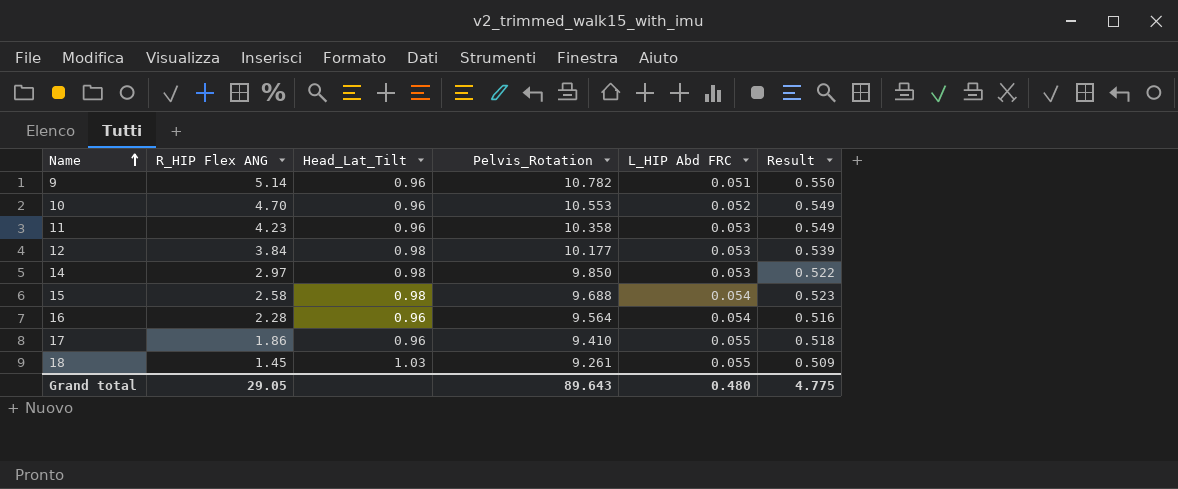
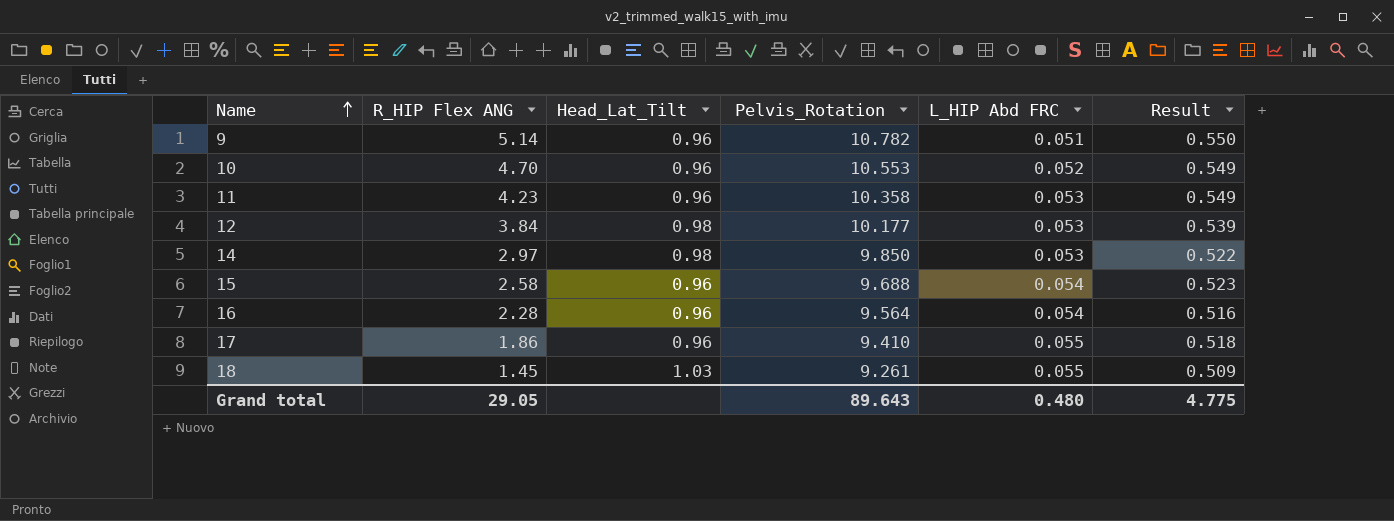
15 | Head_Lat_Tilt: 0.98 -> 0.96

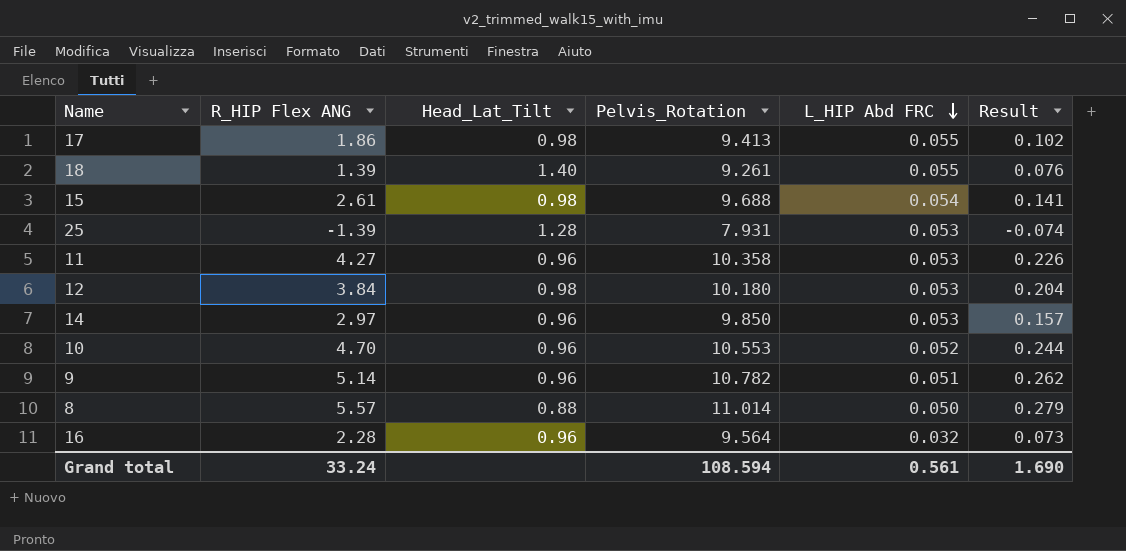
row order: Name ascending -> L_HIP Abd FRC descending
column Result | formula: [Pelvis_Rotation] * [L_HIP Abd FRC] -> [R_HIP Flex ANG] * [L_HIP Abd FRC]
17 | Head_Lat_Tilt: 0.96 -> 0.98
17 | Pelvis_Rotation: 9.410 -> 9.413
18 | R_HIP Flex ANG: 1.45 -> 1.39
18 | Head_Lat_Tilt: 1.03 -> 1.40
15 | R_HIP Flex ANG: 2.58 -> 2.61
15 | Head_Lat_Tilt: 0.96 -> 0.98
row 25: none -> -1.39 | 1.28 | 7.931 | 0.053 | -0.074
11 | R_HIP Flex ANG: 4.23 -> 4.27
12 | Pelvis_Rotation: 10.177 -> 10.180
14 | Head_Lat_Tilt: 0.98 -> 0.96
row 8: none -> 5.57 | 0.88 | 11.014 | 0.050 | 0.279
16 | L_HIP Abd FRC: 0.054 -> 0.032
Grand total | R_HIP Flex ANG: 29.05 -> 33.24
Grand total | Pelvis_Rotation: 89.643 -> 108.594
Grand total | L_HIP Abd FRC: 0.480 -> 0.561
Grand total | Result: 4.775 -> 1.690

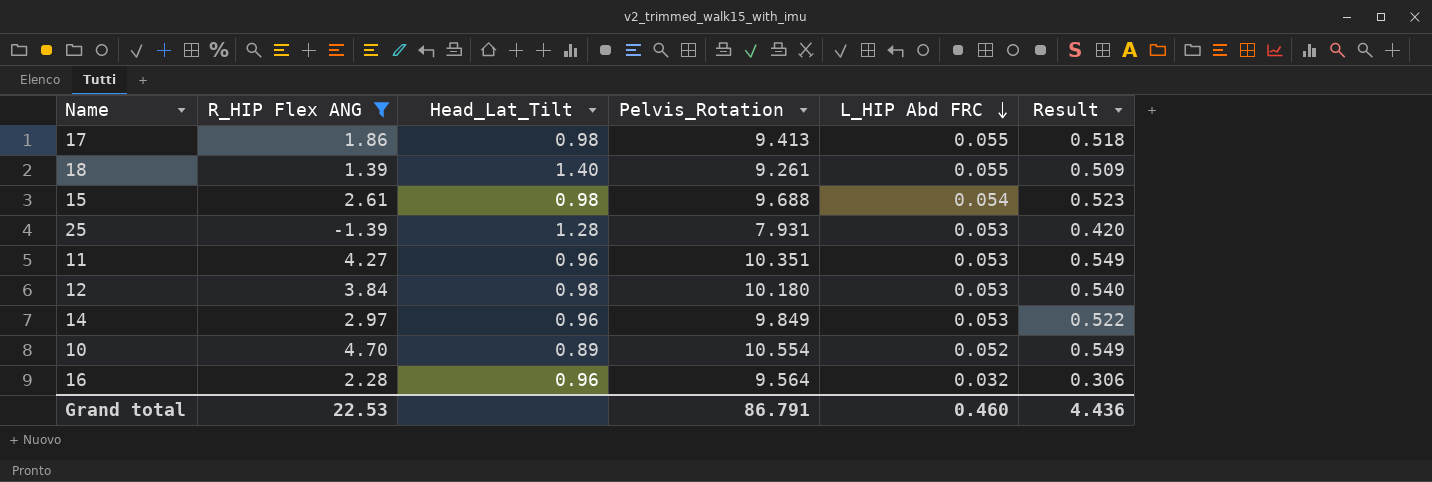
filter: none -> R_HIP Flex ANG <= 4.70
column Result | formula: [R_HIP Flex ANG] * [L_HIP Abd FRC] -> [Pelvis_Rotation] * [L_HIP Abd FRC]
11 | Pelvis_Rotation: 10.358 -> 10.351
14 | Pelvis_Rotation: 9.850 -> 9.849
10 | Head_Lat_Tilt: 0.96 -> 0.89
10 | Pelvis_Rotation: 10.553 -> 10.554
Grand total | R_HIP Flex ANG: 33.24 -> 22.53
Grand total | Pelvis_Rotation: 108.594 -> 86.791
Grand total | L_HIP Abd FRC: 0.561 -> 0.460
Grand total | Result: 1.690 -> 4.436

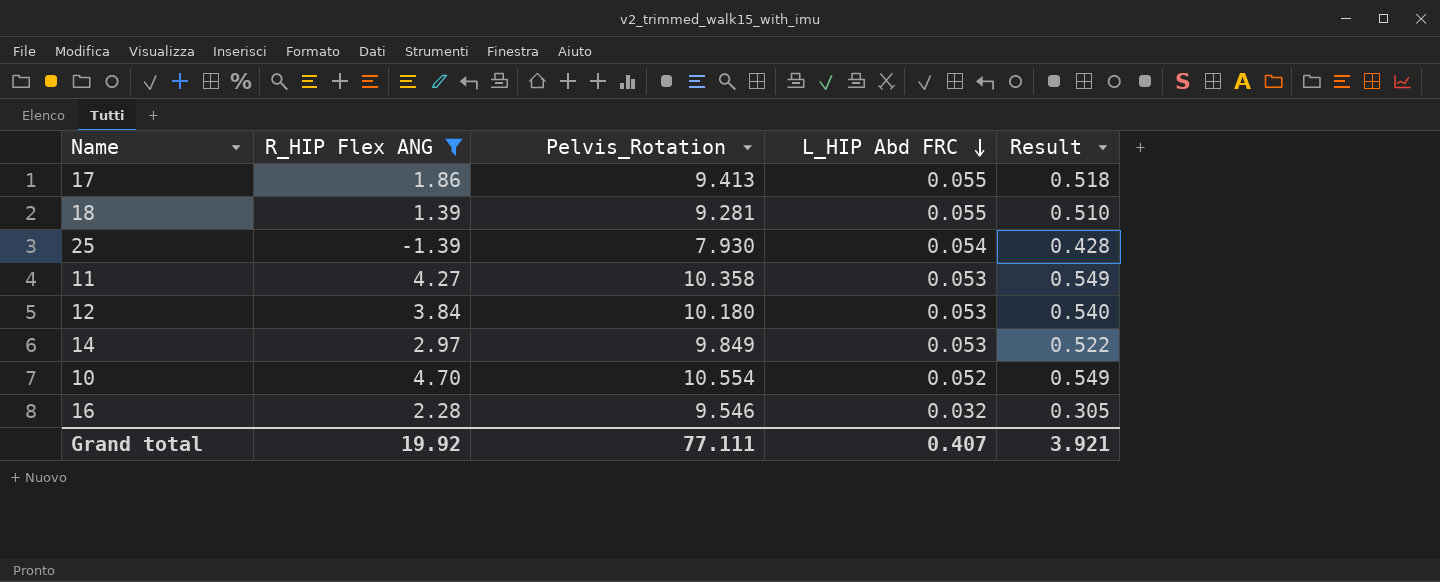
column Head_Lat_Tilt | position: 3 -> none
row 15: 2.61 | 0.98 | 9.688 | 0.054 | 0.523 -> none
18 | Pelvis_Rotation: 9.261 -> 9.281
18 | Result: 0.509 -> 0.510
25 | Pelvis_Rotation: 7.931 -> 7.930
25 | L_HIP Abd FRC: 0.053 -> 0.054
25 | Result: 0.420 -> 0.428
11 | Pelvis_Rotation: 10.351 -> 10.358
16 | Pelvis_Rotation: 9.564 -> 9.546
16 | Result: 0.306 -> 0.305
Grand total | R_HIP Flex ANG: 22.53 -> 19.92
Grand total | Pelvis_Rotation: 86.791 -> 77.111
Grand total | L_HIP Abd FRC: 0.460 -> 0.407
Grand total | Result: 4.436 -> 3.921

